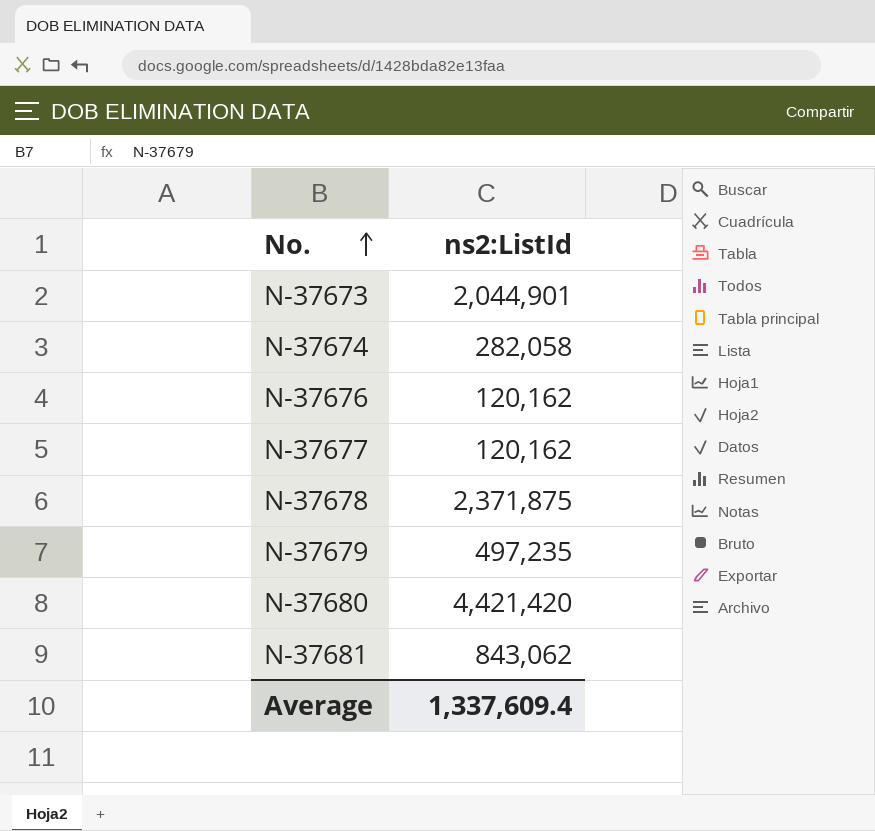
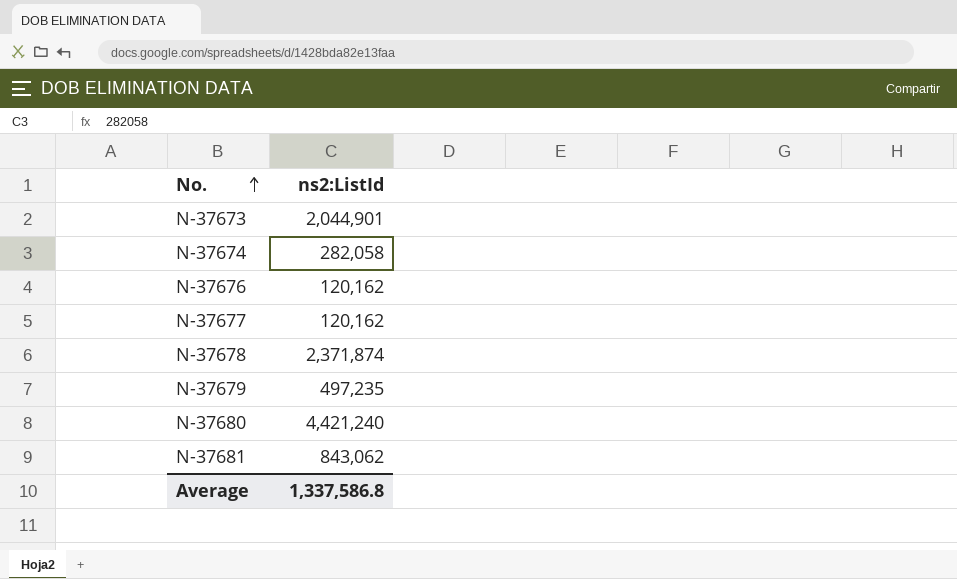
N-37678 | ns2:ListId: 2,371,875 -> 2,371,874
N-37680 | ns2:ListId: 4,421,420 -> 4,421,240
Average | ns2:ListId: 1,337,609.4 -> 1,337,586.8

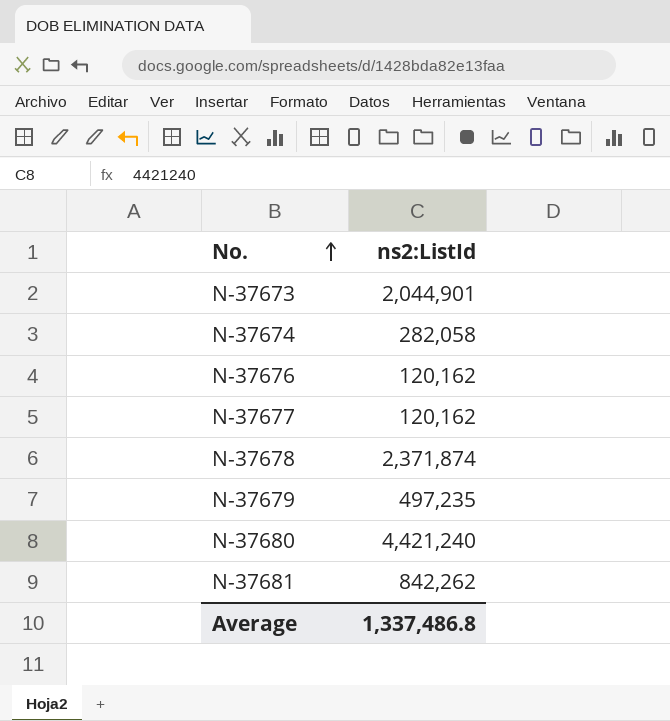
N-37681 | ns2:ListId: 843,062 -> 842,262
Average | ns2:ListId: 1,337,586.8 -> 1,337,486.8

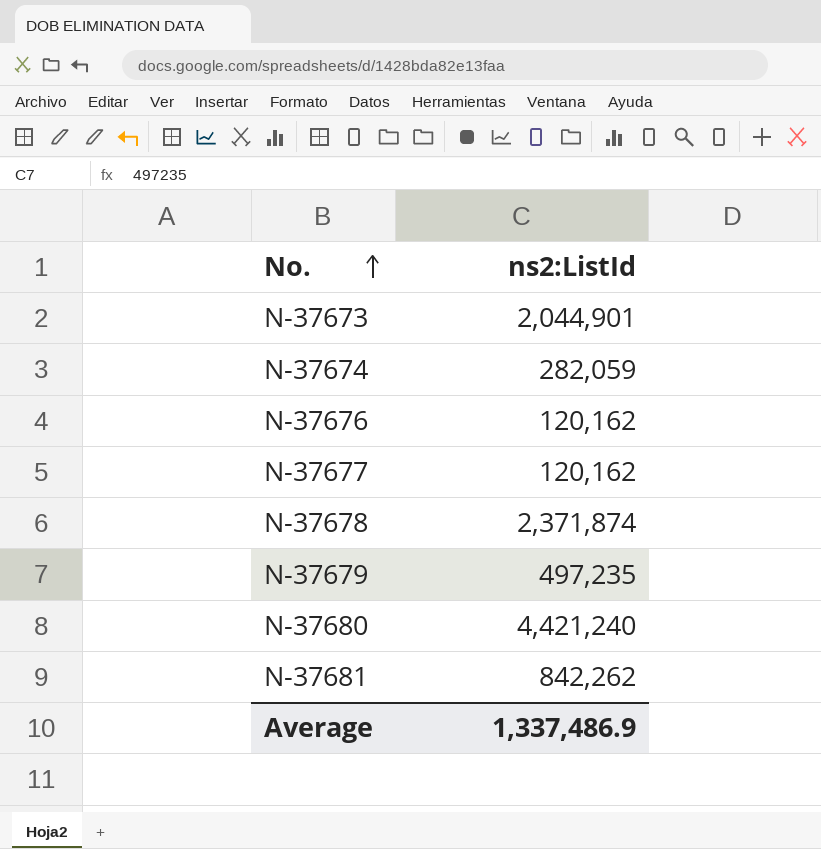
N-37674 | ns2:ListId: 282,058 -> 282,059
Average | ns2:ListId: 1,337,486.8 -> 1,337,486.9

